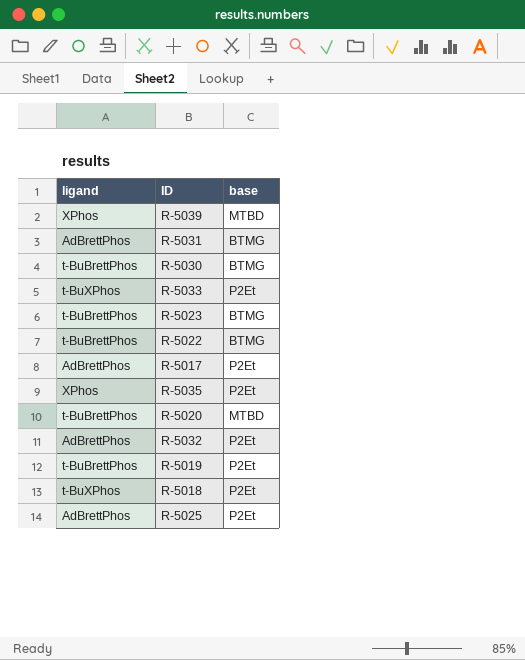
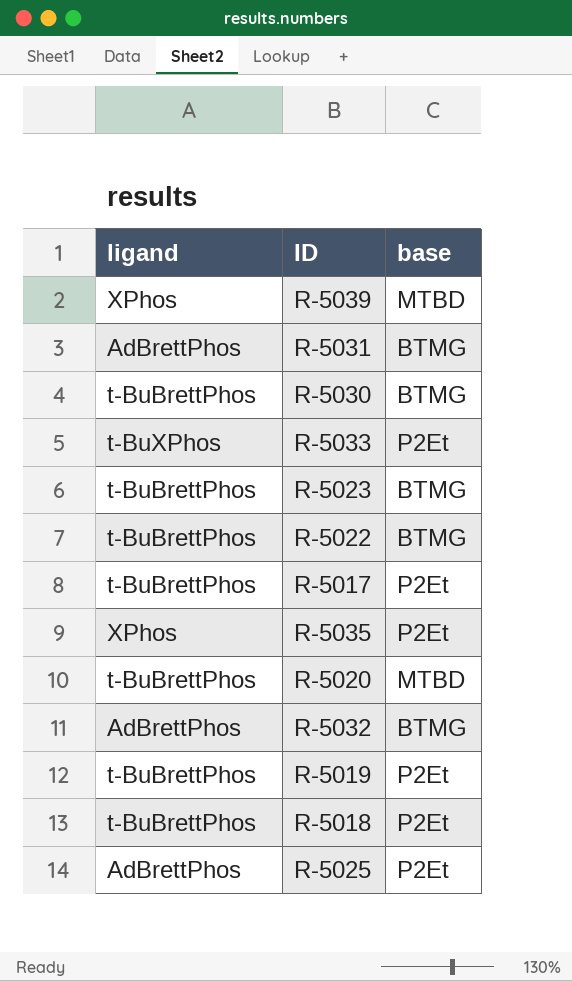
R-5017 | ligand: AdBrettPhos -> t-BuBrettPhos
R-5032 | base: P2Et -> BTMG
R-5018 | ligand: t-BuXPhos -> t-BuBrettPhos

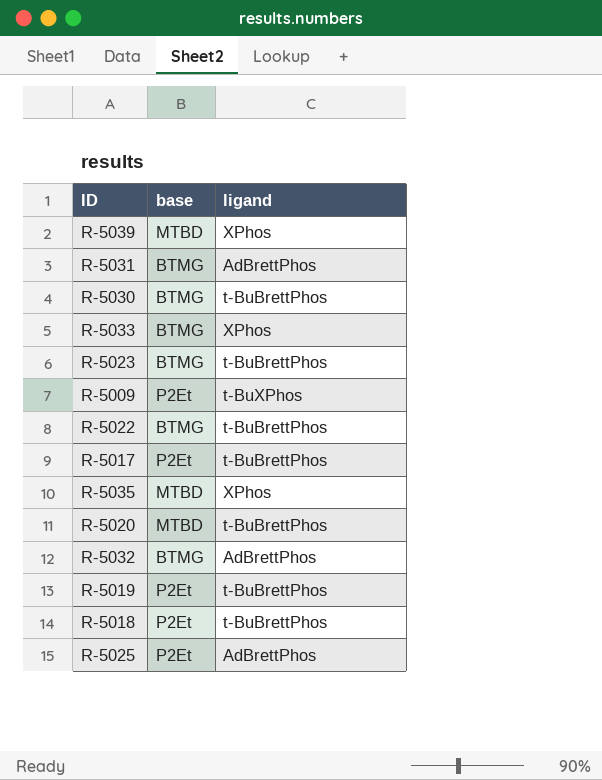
column ligand | position: 1 -> 3
R-5033 | base: P2Et -> BTMG
R-5033 | ligand: t-BuXPhos -> XPhos
row R-5009: none -> P2Et | t-BuXPhos
R-5035 | base: P2Et -> MTBD

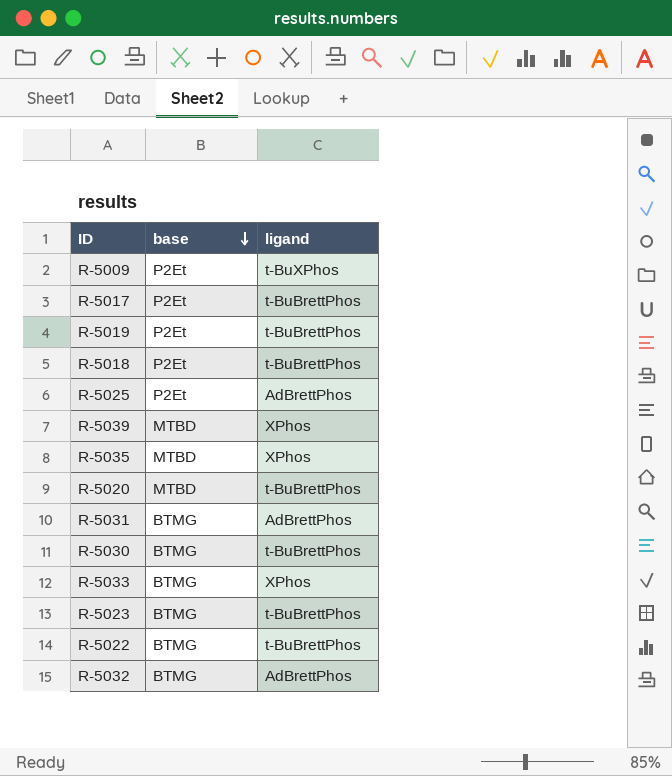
row order: none -> base descending

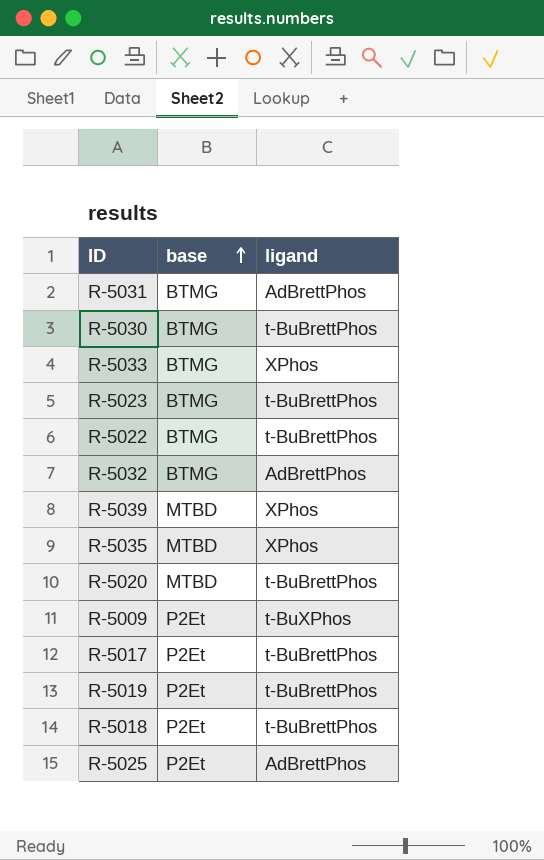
row order: base descending -> base ascending

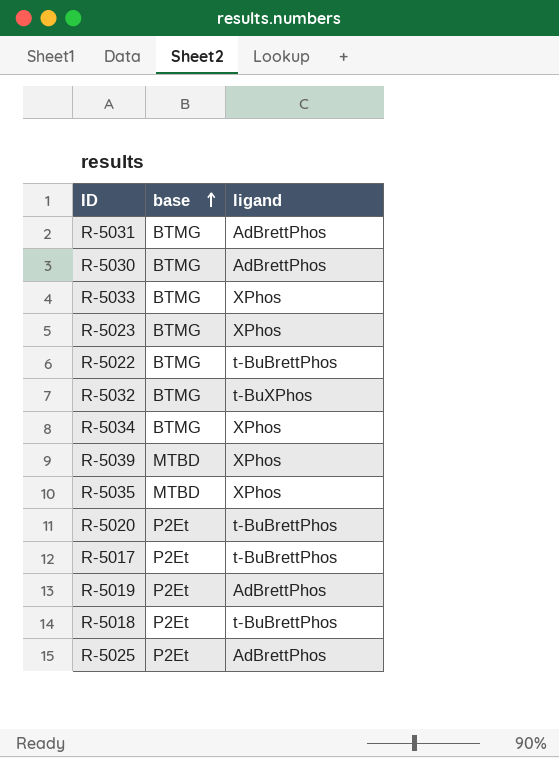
row R-5009: P2Et | t-BuXPhos -> none
R-5030 | ligand: t-BuBrettPhos -> AdBrettPhos
R-5023 | ligand: t-BuBrettPhos -> XPhos
R-5032 | ligand: AdBrettPhos -> t-BuXPhos
row R-5034: none -> BTMG | XPhos
R-5020 | base: MTBD -> P2Et
R-5019 | ligand: t-BuBrettPhos -> AdBrettPhos

